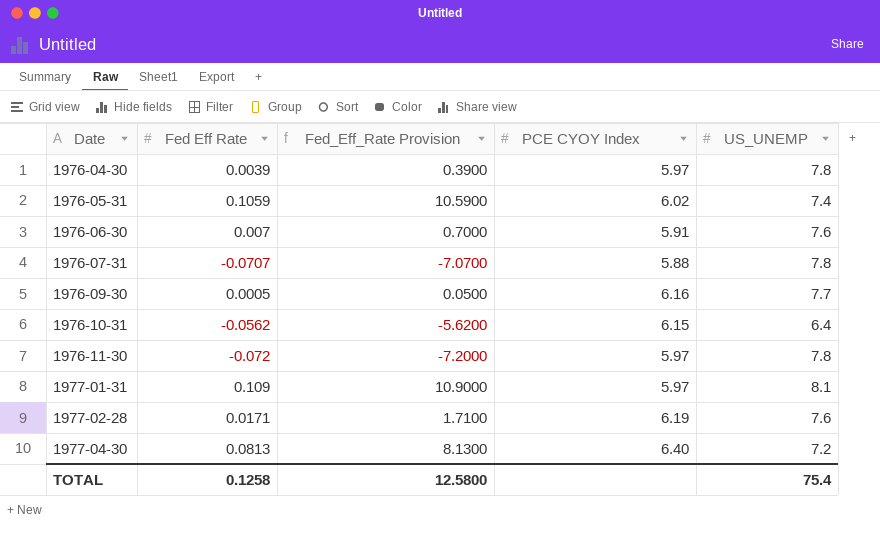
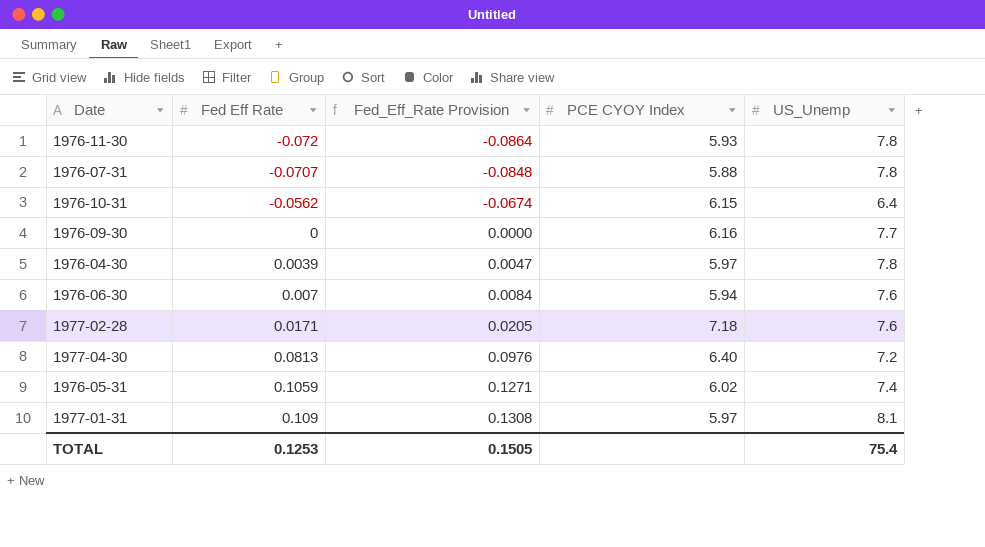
row order: Date ascending -> Fed Eff Rate ascending
column Fed_Eff_Rate Provision | formula: [Fed Eff Rate] * 100 -> [Fed Eff Rate] * 1.2
column name: US_UNEMP -> US_Unemp
1976-11-30 | PCE CYOY Index: 5.97 -> 5.93
1976-09-30 | Fed Eff Rate: 0.0005 -> 0
1976-06-30 | PCE CYOY Index: 5.91 -> 5.94
1977-02-28 | PCE CYOY Index: 6.19 -> 7.18
TOTAL | Fed Eff Rate: 0.1258 -> 0.1253
TOTAL | Fed_Eff_Rate Provision: 12.5800 -> 0.1505

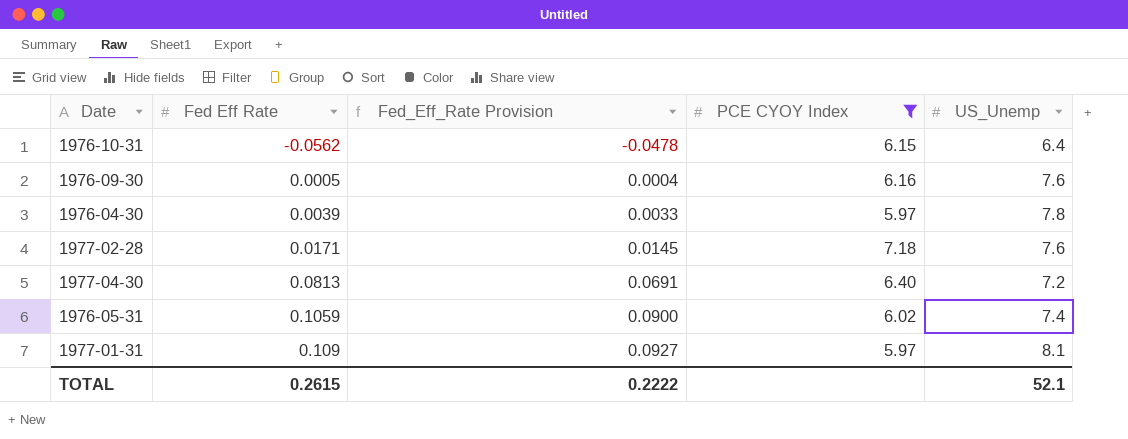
filter: none -> PCE CYOY Index >= 5.97
column Fed_Eff_Rate Provision | formula: [Fed Eff Rate] * 1.2 -> [Fed Eff Rate] * 0.85
1976-09-30 | Fed Eff Rate: 0 -> 0.0005
1976-09-30 | US_Unemp: 7.7 -> 7.6
TOTAL | Fed Eff Rate: 0.1253 -> 0.2615
TOTAL | Fed_Eff_Rate Provision: 0.1505 -> 0.2222
TOTAL | US_Unemp: 75.4 -> 52.1

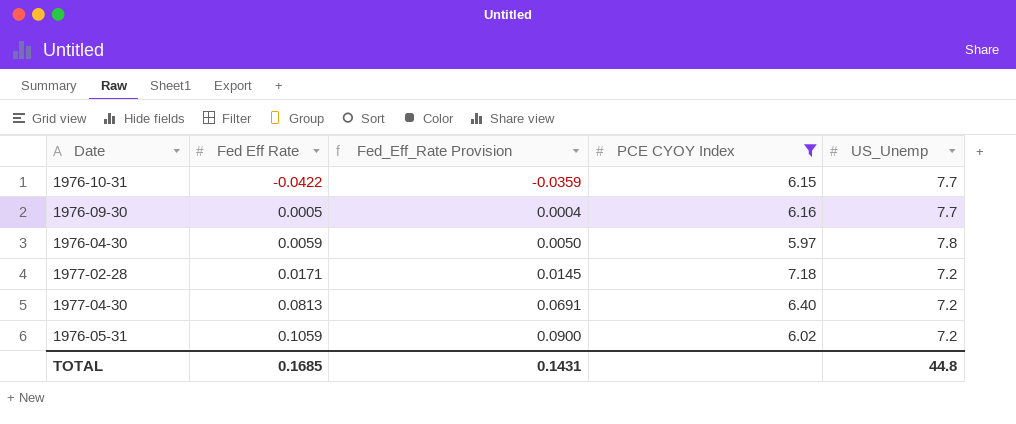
row 1977-01-31: 0.109 | 0.0927 | 5.97 | 8.1 -> none
1976-10-31 | Fed Eff Rate: -0.0562 -> -0.0422
1976-10-31 | Fed_Eff_Rate Provision: -0.0478 -> -0.0359
1976-10-31 | US_Unemp: 6.4 -> 7.7
1976-09-30 | US_Unemp: 7.6 -> 7.7
1976-04-30 | Fed Eff Rate: 0.0039 -> 0.0059
1976-04-30 | Fed_Eff_Rate Provision: 0.0033 -> 0.0050
1977-02-28 | US_Unemp: 7.6 -> 7.2
1976-05-31 | US_Unemp: 7.4 -> 7.2
TOTAL | Fed Eff Rate: 0.2615 -> 0.1685
TOTAL | Fed_Eff_Rate Provision: 0.2222 -> 0.1431
TOTAL | US_Unemp: 52.1 -> 44.8

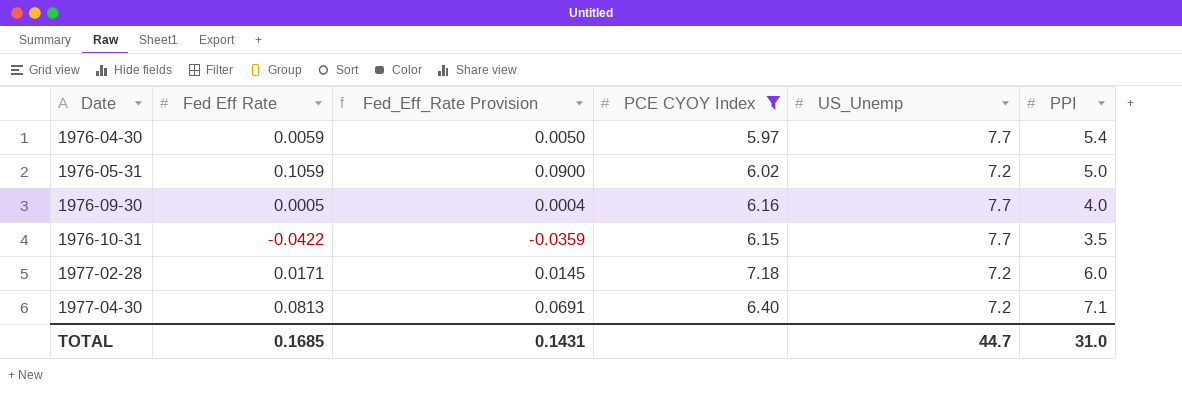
row order: Fed Eff Rate ascending -> Date ascending
column PPI | position: none -> 6
1976-04-30 | US_Unemp: 7.8 -> 7.7
TOTAL | US_Unemp: 44.8 -> 44.7

